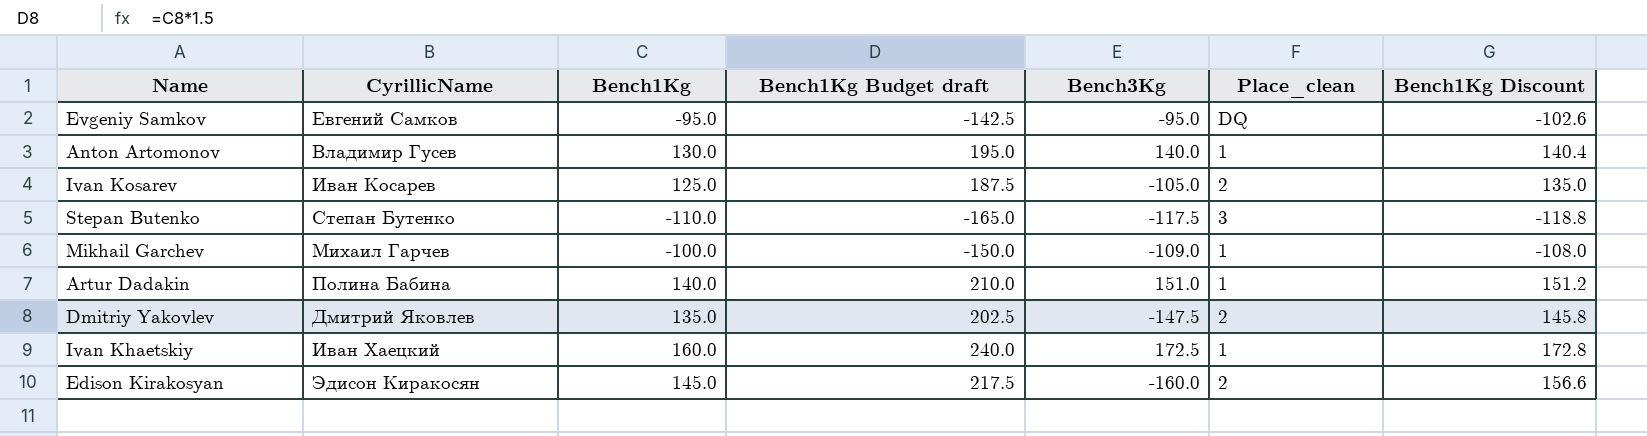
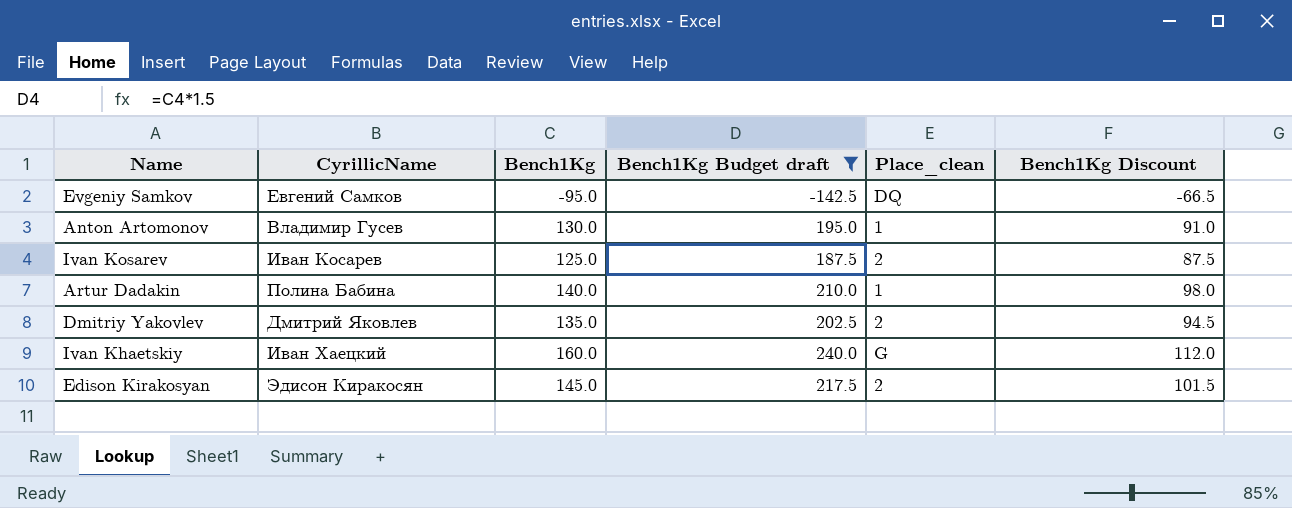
filter: none -> Bench1Kg Budget draft >= -142.5
column Bench3Kg | position: 5 -> none
column Bench1Kg Discount | formula: [Bench1Kg] * 1.08 -> [Bench1Kg] * 0.7
Ivan Khaetskiy | Place_clean: 1 -> G

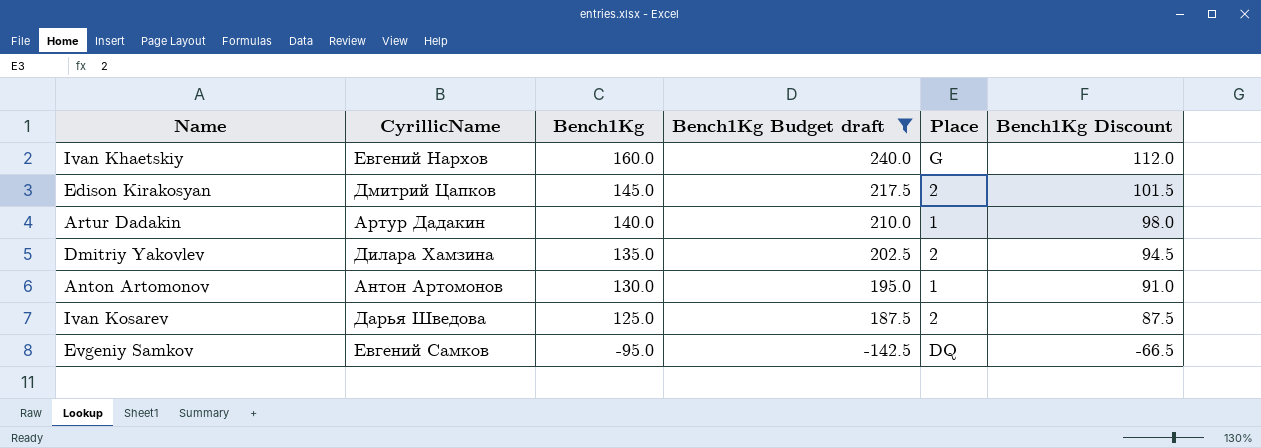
row order: none -> Bench1Kg descending
column name: Place_clean -> Place
Ivan Khaetskiy | CyrillicName: Иван Хаецкий -> Евгений Нархов
Edison Kirakosyan | CyrillicName: Эдисон Киракосян -> Дмитрий Цапков
Artur Dadakin | CyrillicName: Полина Бабина -> Артур Дадакин
Dmitriy Yakovlev | CyrillicName: Дмитрий Яковлев -> Дилара Хамзина
Anton Artomonov | CyrillicName: Владимир Гусев -> Антон Артомонов
Ivan Kosarev | CyrillicName: Иван Косарев -> Дарья Шведова

